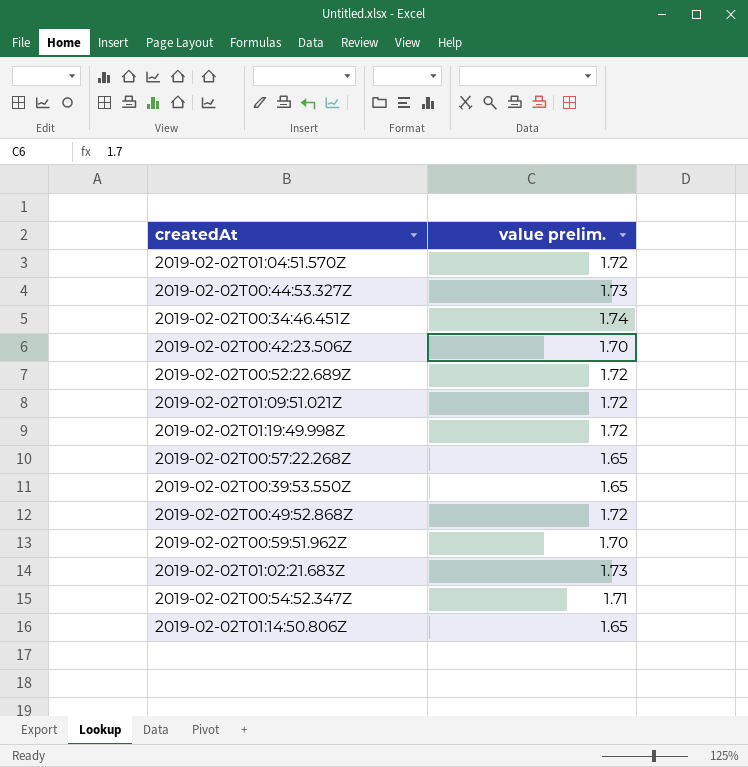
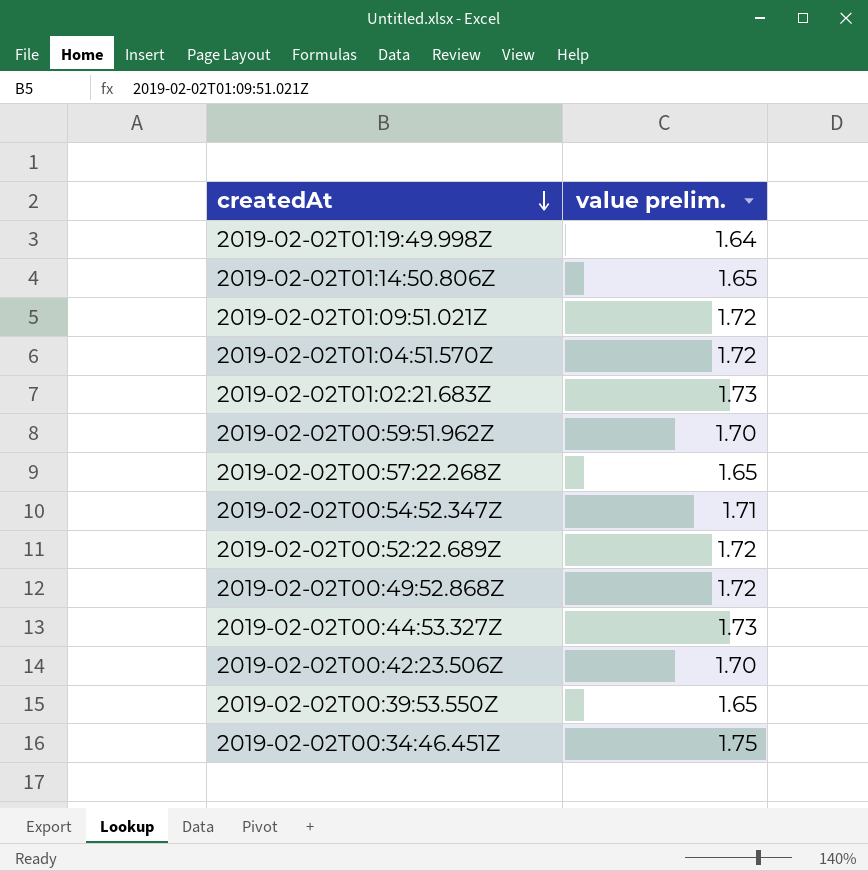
row order: none -> createdAt descending
2019-02-02T01:19:49.998Z | value prelim.: 1.72 -> 1.64
2019-02-02T00:34:46.451Z | value prelim.: 1.74 -> 1.75

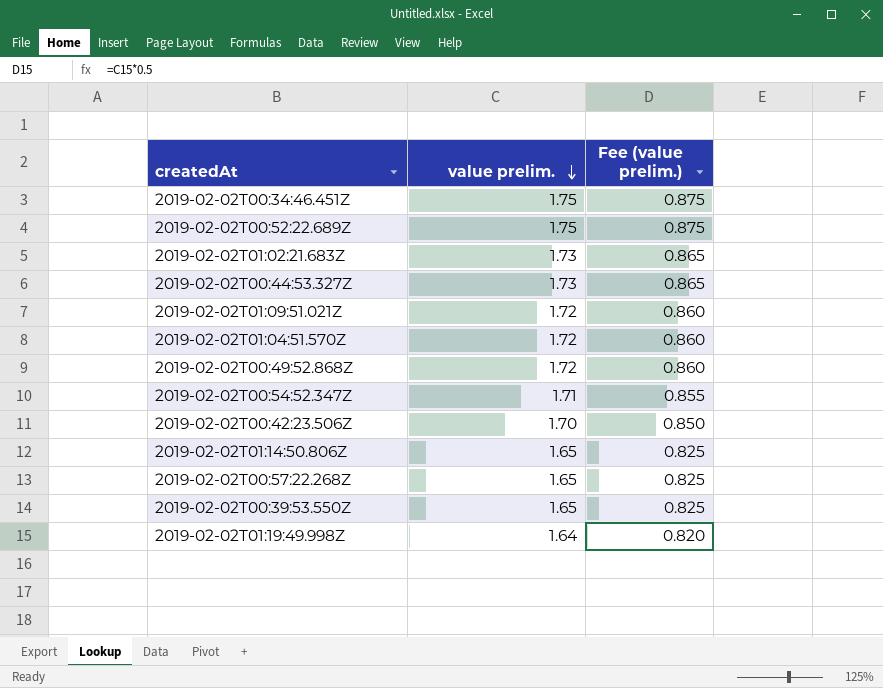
row order: createdAt descending -> value prelim. descending
column Fee (value prelim.) | formula: none -> [value prelim.] * 0.5
row 2019-02-02T00:59:51.962Z: 1.70 -> none
2019-02-02T00:52:22.689Z | value prelim.: 1.72 -> 1.75

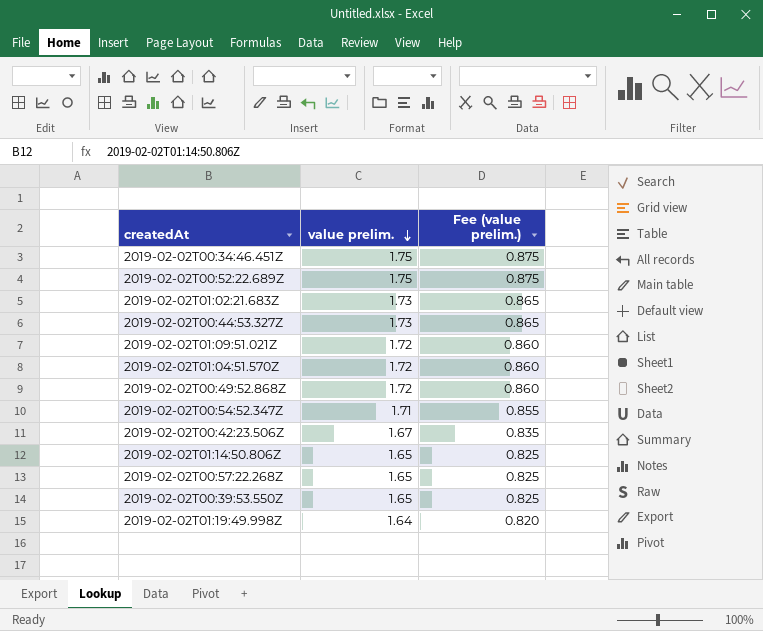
2019-02-02T00:42:23.506Z | value prelim.: 1.70 -> 1.67
2019-02-02T00:42:23.506Z | Fee (value prelim.): 0.850 -> 0.835

